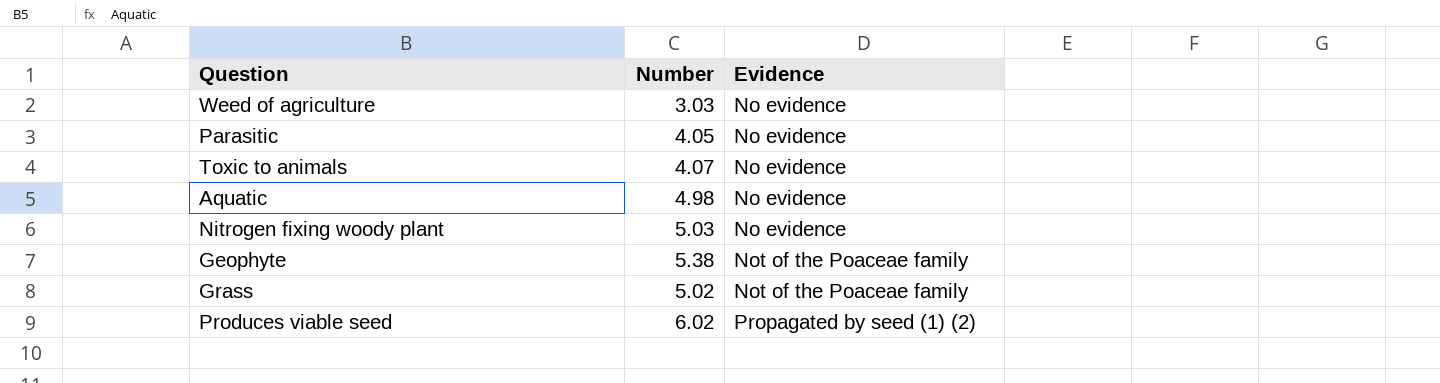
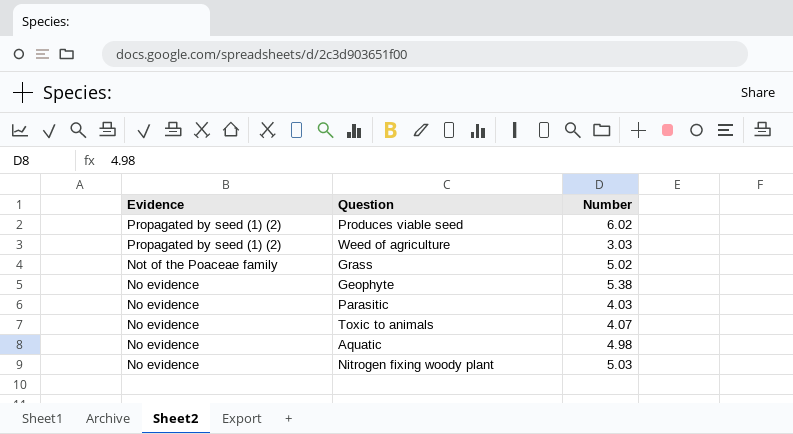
row order: Evidence ascending -> Evidence descending
column Evidence | position: 3 -> 1
Weed of agriculture | Evidence: No evidence -> Propagated by seed (1) (2)
Geophyte | Evidence: Not of the Poaceae family -> No evidence
Parasitic | Number: 4.05 -> 4.03

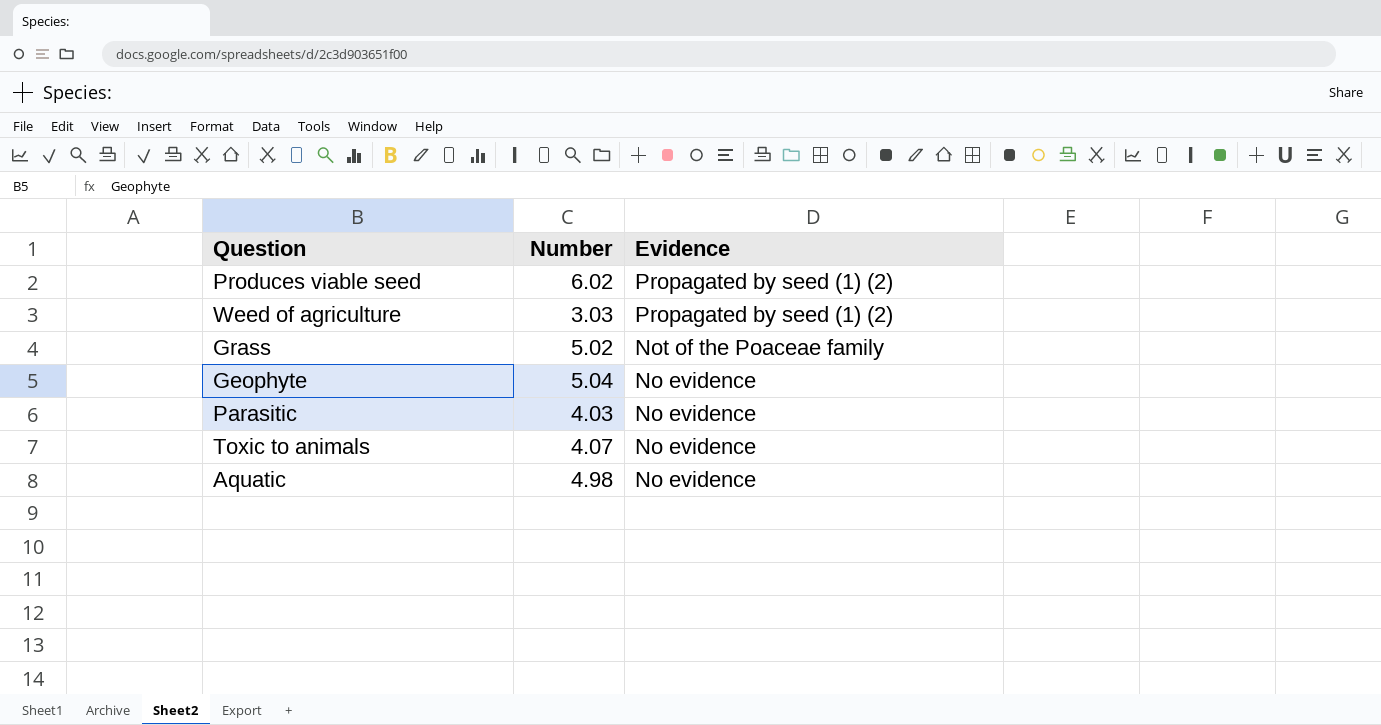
column Evidence | position: 1 -> 3
row Nitrogen fixing woody plant: No evidence | 5.03 -> none
Geophyte | Number: 5.38 -> 5.04

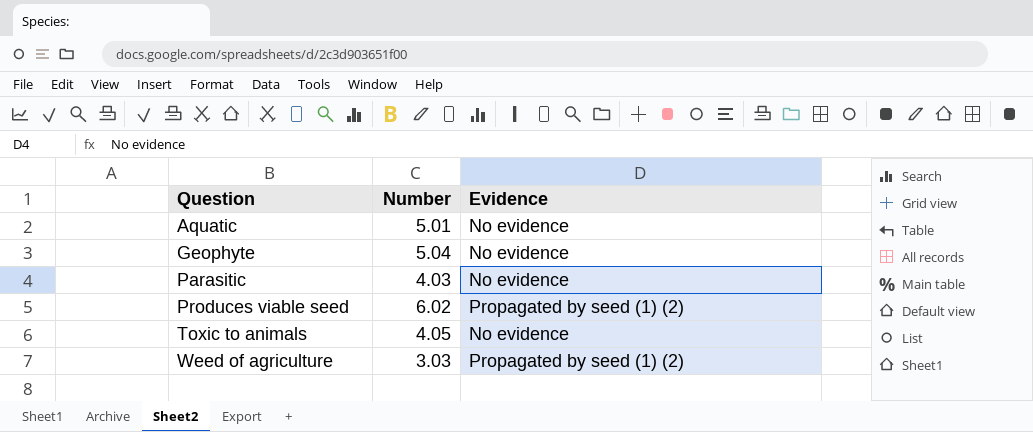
row order: Evidence descending -> Question ascending
row Grass: 5.02 | Not of the Poaceae family -> none
Aquatic | Number: 4.98 -> 5.01
Toxic to animals | Number: 4.07 -> 4.05

